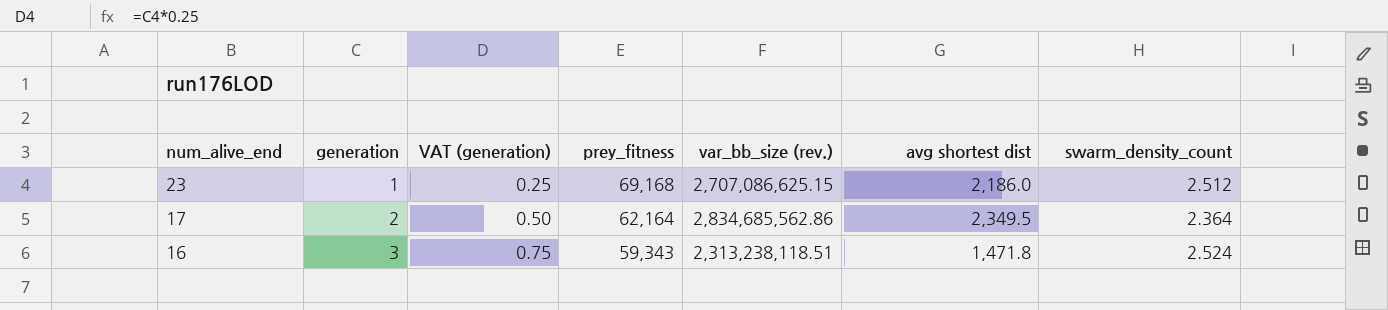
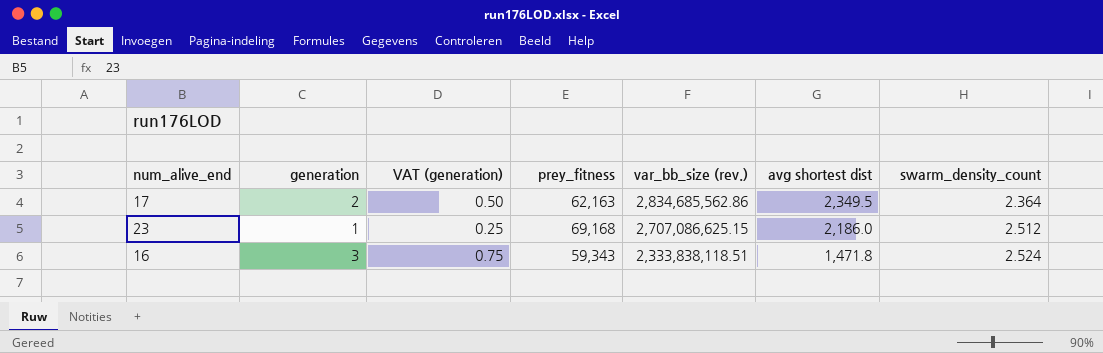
row order: num_alive_end descending -> var_bb_size (rev.) descending
17 | prey_fitness: 62,164 -> 62,163
16 | var_bb_size (rev.): 2,313,238,118.51 -> 2,333,838,118.51

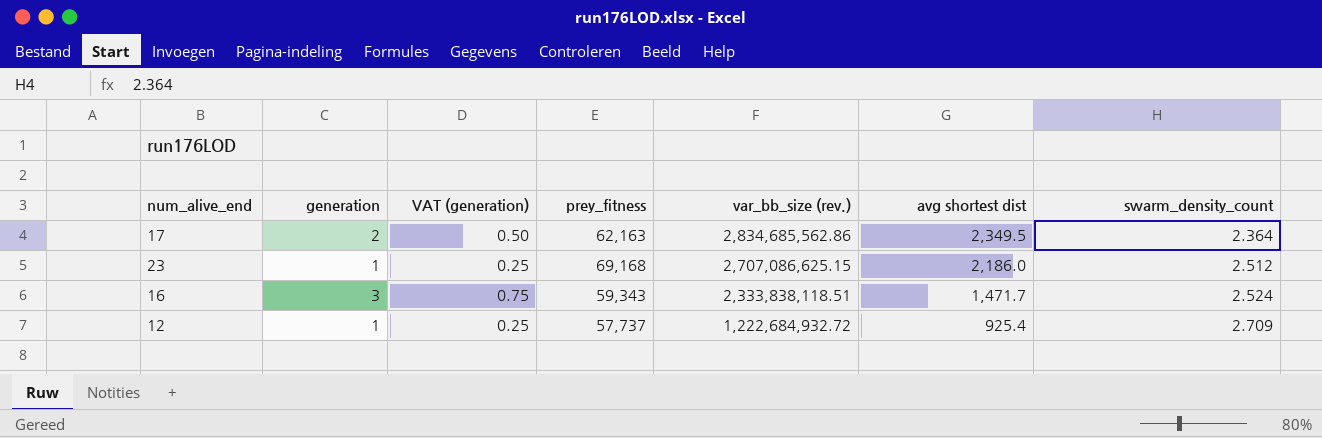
16 | avg shortest dist: 1,471.8 -> 1,471.7
row 12: none -> 1 | 0.25 | 57,737 | 1,222,684,932.72 | 925.4 | 2.709

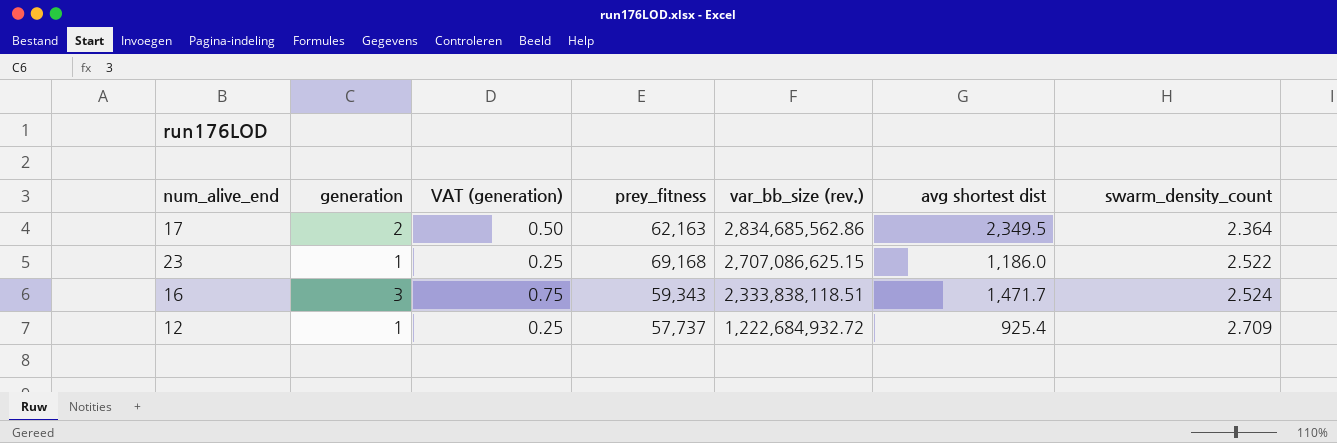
23 | avg shortest dist: 2,186.0 -> 1,186.0
23 | swarm_density_count: 2.512 -> 2.522

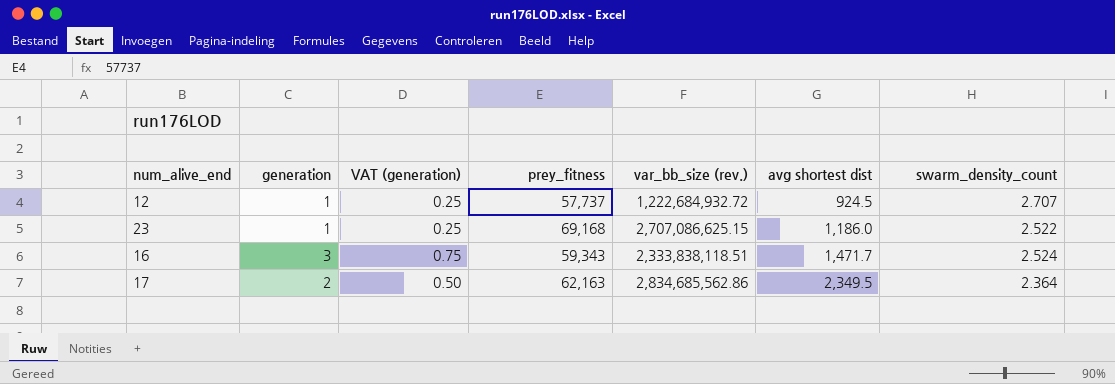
row order: var_bb_size (rev.) descending -> avg shortest dist ascending
12 | avg shortest dist: 925.4 -> 924.5
12 | swarm_density_count: 2.709 -> 2.707

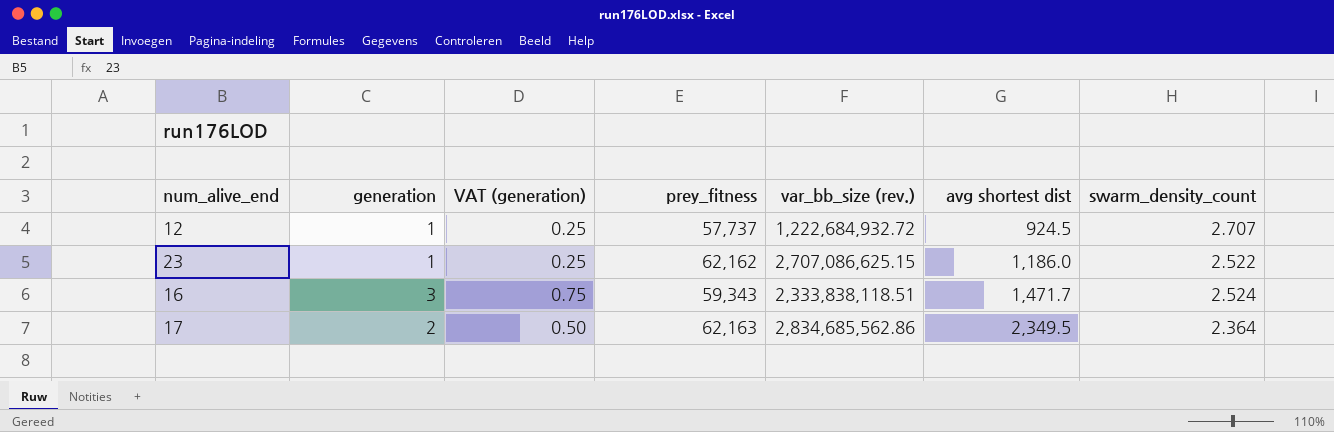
23 | prey_fitness: 69,168 -> 62,162

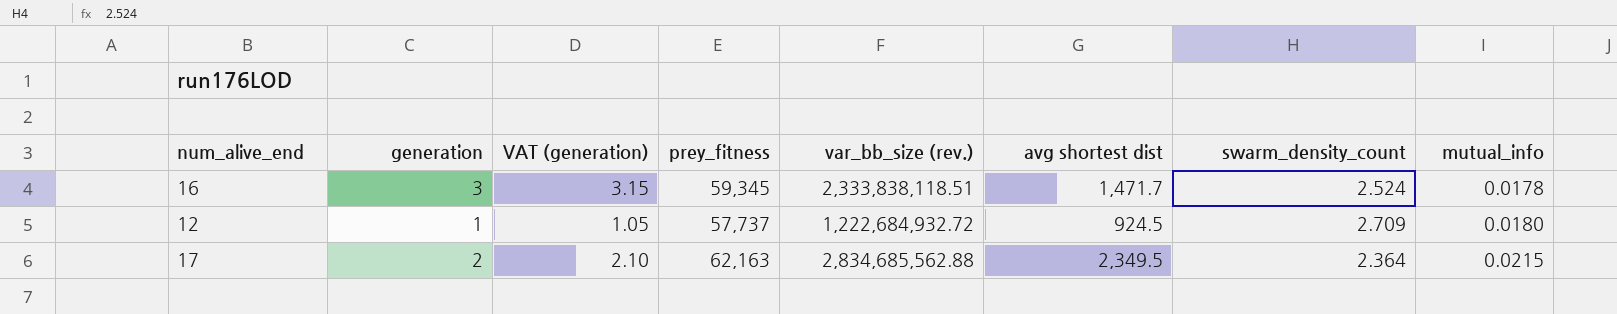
row order: avg shortest dist ascending -> mutual_info ascending
column VAT (generation) | formula: [generation] * 0.25 -> [generation] * 1.05
column mutual_info | position: none -> 8
row 23: 1 | 0.25 | 62,162 | 2,707,086,625.15 | 1,186.0 | 2.522 -> none
16 | prey_fitness: 59,343 -> 59,345
12 | swarm_density_count: 2.707 -> 2.709
17 | var_bb_size (rev.): 2,834,685,562.86 -> 2,834,685,562.88

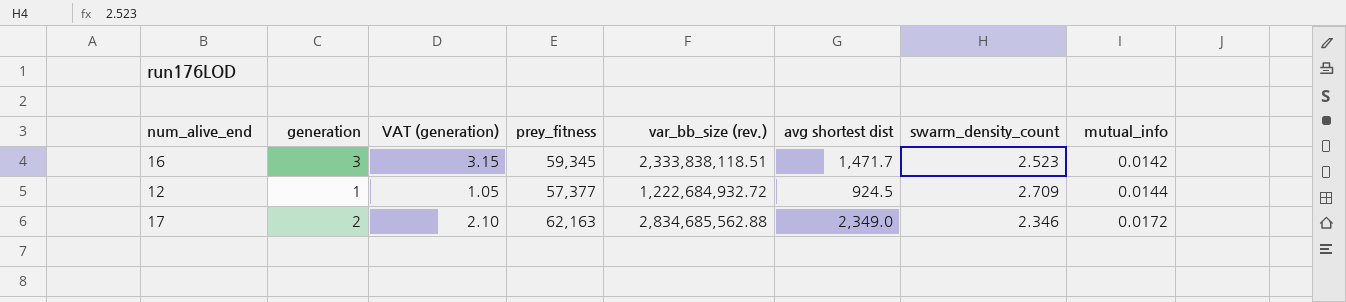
16 | swarm_density_count: 2.524 -> 2.523
16 | mutual_info: 0.0178 -> 0.0142
12 | prey_fitness: 57,737 -> 57,377
12 | mutual_info: 0.0180 -> 0.0144
17 | avg shortest dist: 2,349.5 -> 2,349.0
17 | swarm_density_count: 2.364 -> 2.346
17 | mutual_info: 0.0215 -> 0.0172

